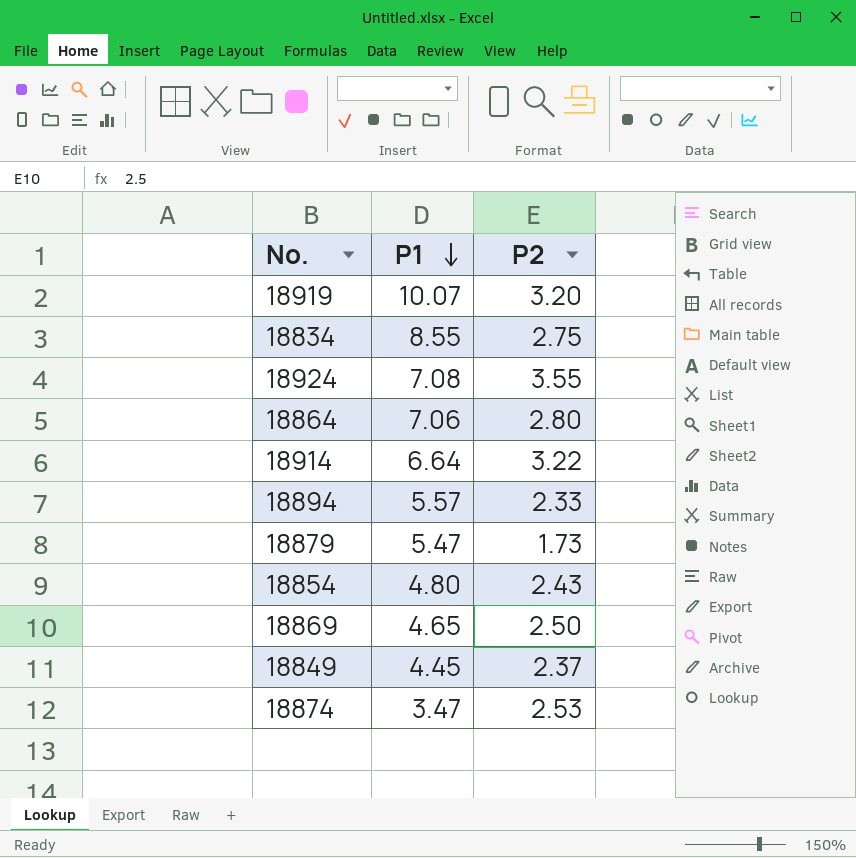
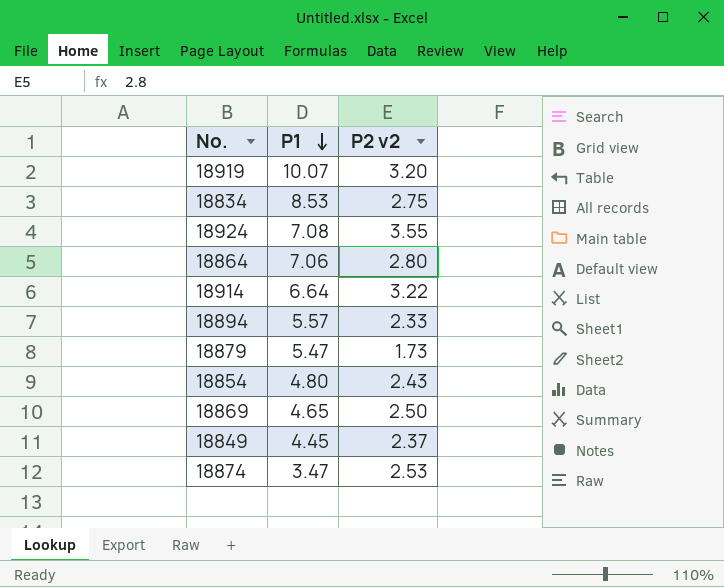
column name: P2 -> P2 v2
18834 | P1: 8.55 -> 8.53

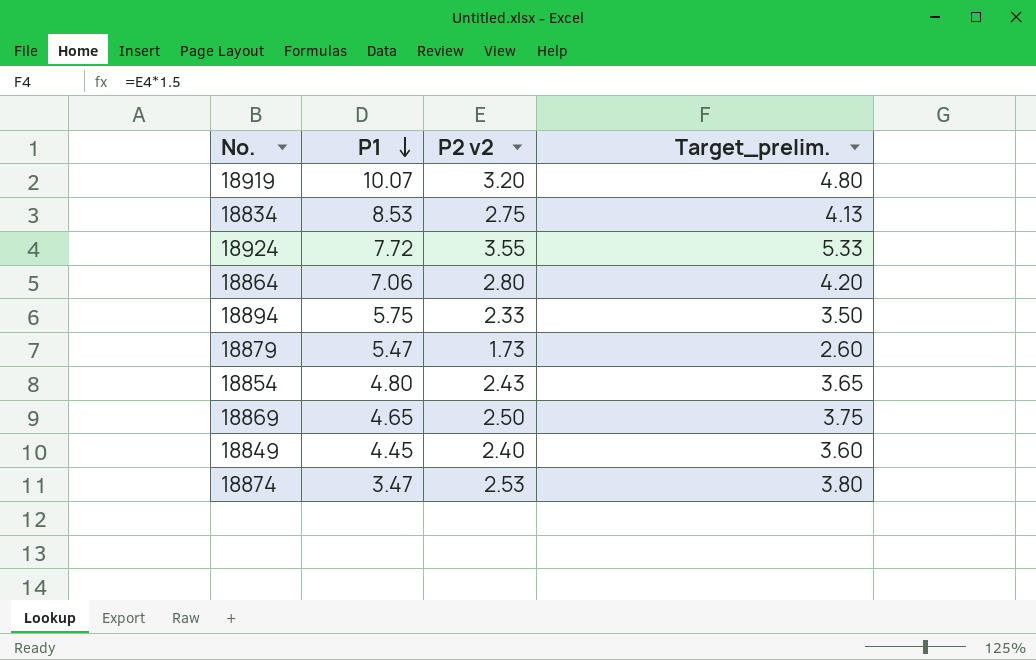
column Target_prelim. | formula: none -> [P2 v2] * 1.5
row 18914: 6.64 | 3.22 -> none
18924 | P1: 7.08 -> 7.72
18894 | P1: 5.57 -> 5.75
18849 | P2 v2: 2.37 -> 2.40

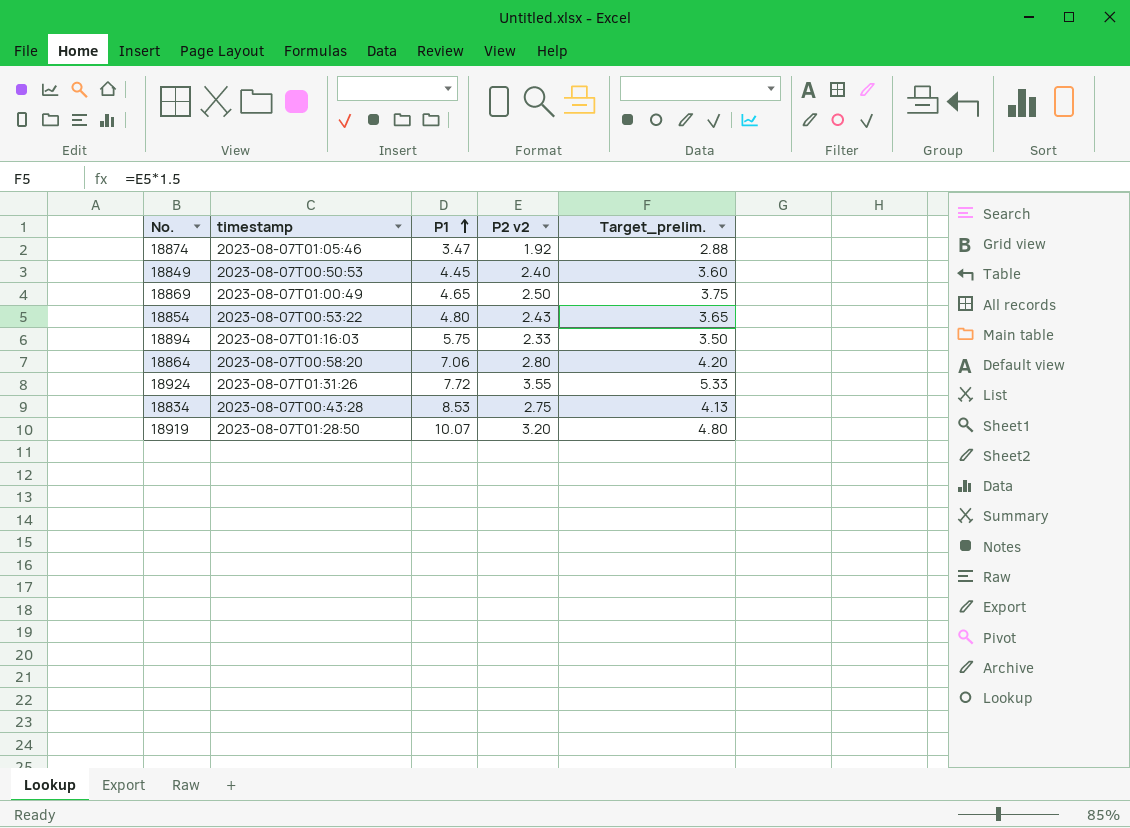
row order: P1 descending -> P1 ascending
column timestamp | position: none -> 2
row 18879: 5.47 | 1.73 | 2.60 -> none
18874 | P2 v2: 2.53 -> 1.92
18874 | Target_prelim.: 3.80 -> 2.88

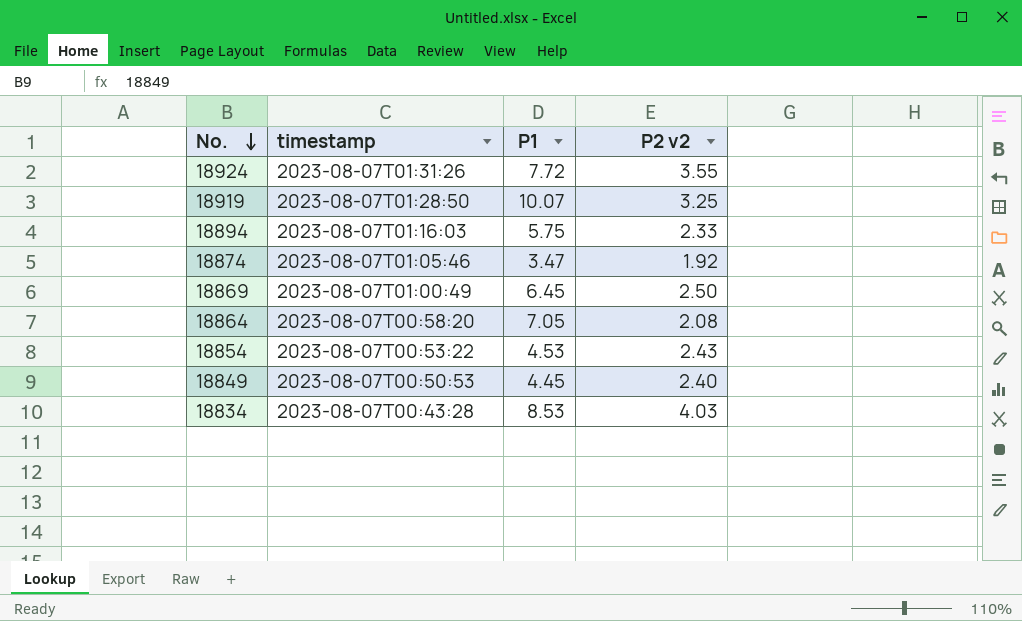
row order: P1 ascending -> No. descending
column Target_prelim. | formula: [P2 v2] * 1.5 -> none
18919 | P2 v2: 3.20 -> 3.25
18869 | P1: 4.65 -> 6.45
18864 | P1: 7.06 -> 7.05
18864 | P2 v2: 2.80 -> 2.08
18854 | P1: 4.80 -> 4.53
18834 | P2 v2: 2.75 -> 4.03

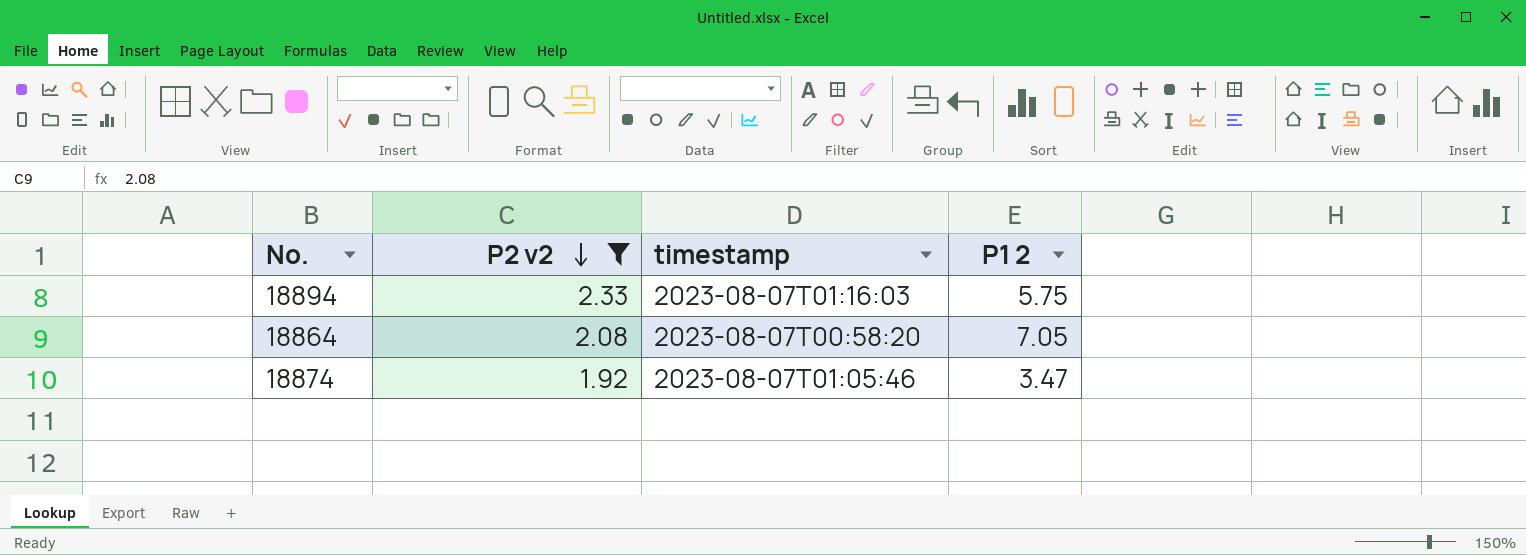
filter: none -> P2 v2 <= 2.33
row order: No. descending -> P2 v2 descending
column P2 v2 | position: 4 -> 2
column name: P1 -> P1 2

